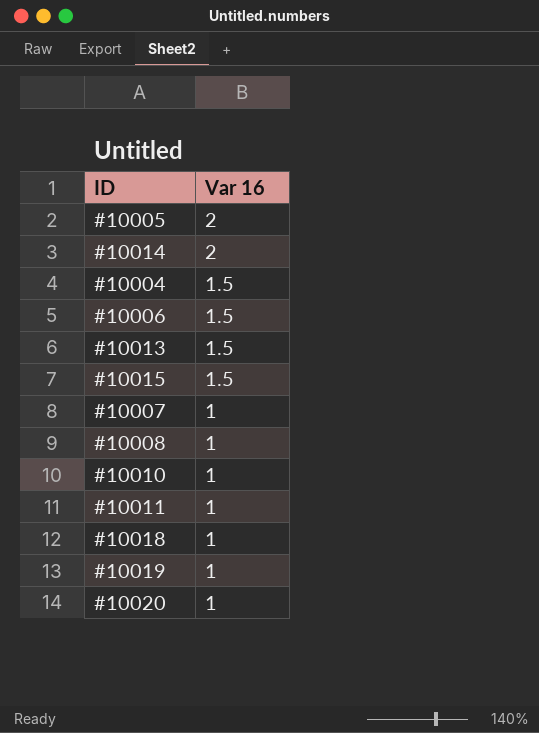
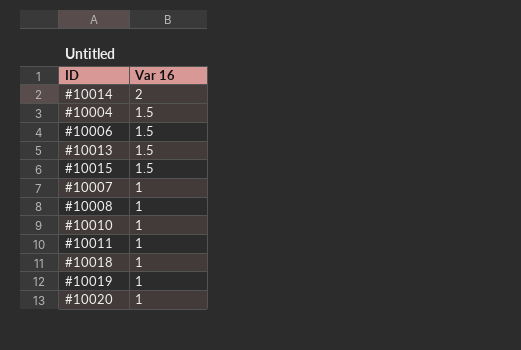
row #10005: 2 -> none

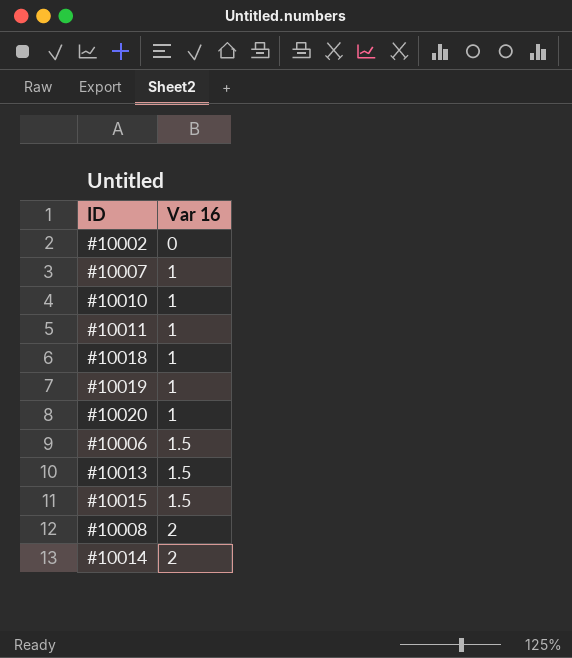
row order: Var 16 descending -> Var 16 ascending
row #10004: 1.5 -> none
row #10002: none -> 0
#10008 | Var 16: 1 -> 2

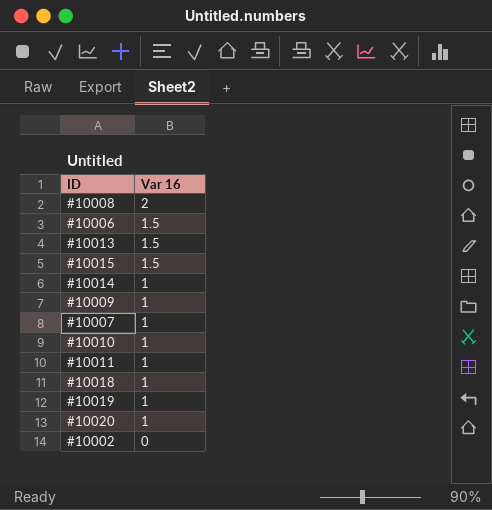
row order: Var 16 ascending -> Var 16 descending
#10014 | Var 16: 2 -> 1
row #10009: none -> 1

